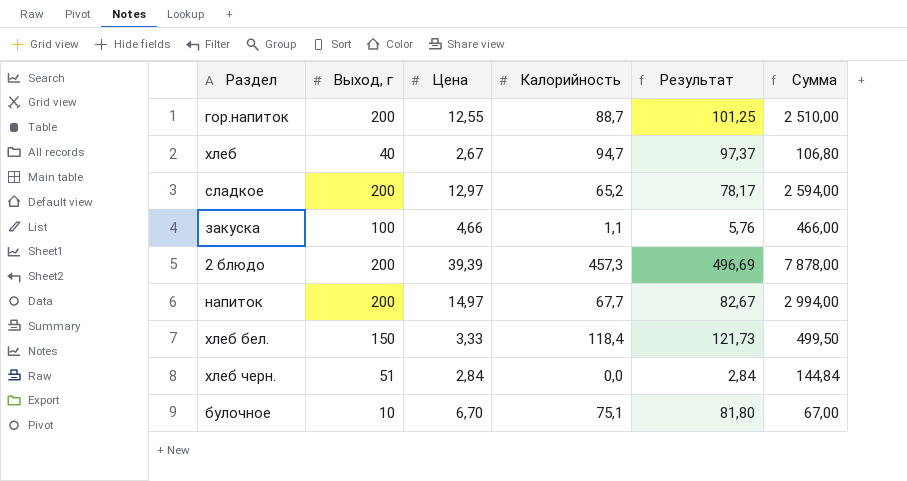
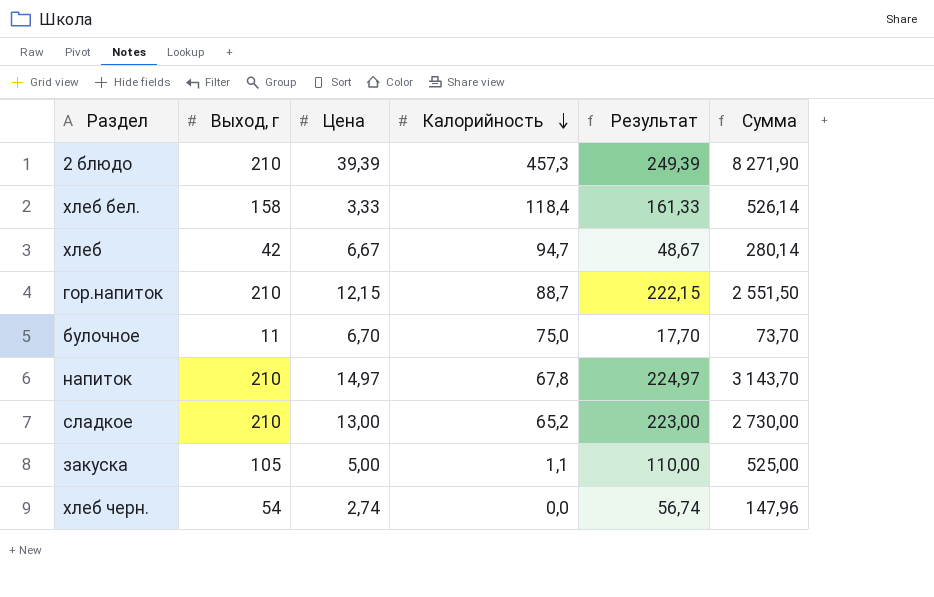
row order: none -> Калорийность descending
column Результат | formula: [Цена] + [Калорийность] -> [Выход, г] + [Цена]
2 блюдо | Выход, г: 200 -> 210
2 блюдо | Сумма: 7 878,00 -> 8 271,90
хлеб бел. | Выход, г: 150 -> 158
хлеб бел. | Сумма: 499,50 -> 526,14
хлеб | Выход, г: 40 -> 42
хлеб | Цена: 2,67 -> 6,67
хлеб | Сумма: 106,80 -> 280,14
гор.напиток | Выход, г: 200 -> 210
гор.напиток | Цена: 12,55 -> 12,15
гор.напиток | Сумма: 2 510,00 -> 2 551,50
булочное | Выход, г: 10 -> 11
булочное | Калорийность: 75,1 -> 75,0
булочное | Сумма: 67,00 -> 73,70
напиток | Выход, г: 200 -> 210
напиток | Калорийность: 67,7 -> 67,8
напиток | Сумма: 2 994,00 -> 3 143,70
сладкое | Выход, г: 200 -> 210
сладкое | Цена: 12,97 -> 13,00
сладкое | Сумма: 2 594,00 -> 2 730,00
закуска | Выход, г: 100 -> 105
закуска | Цена: 4,66 -> 5,00
закуска | Сумма: 466,00 -> 525,00
хлеб черн. | Выход, г: 51 -> 54
хлеб черн. | Цена: 2,84 -> 2,74
хлеб черн. | Сумма: 144,84 -> 147,96

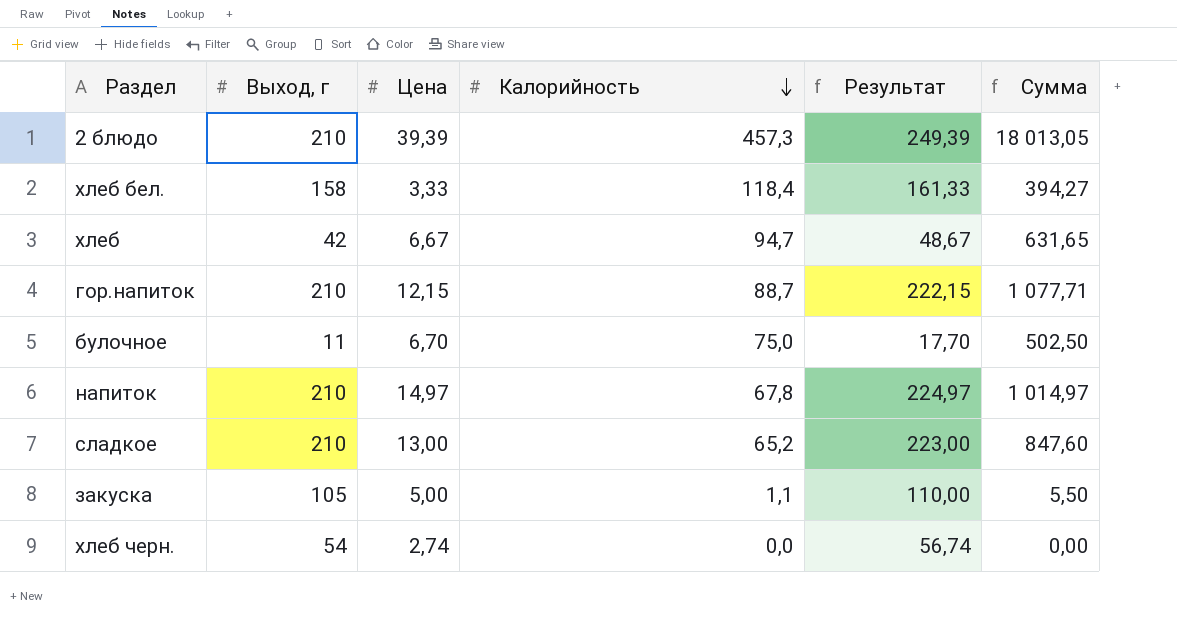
column Сумма | formula: [Выход, г] * [Цена] -> [Цена] * [Калорийность]

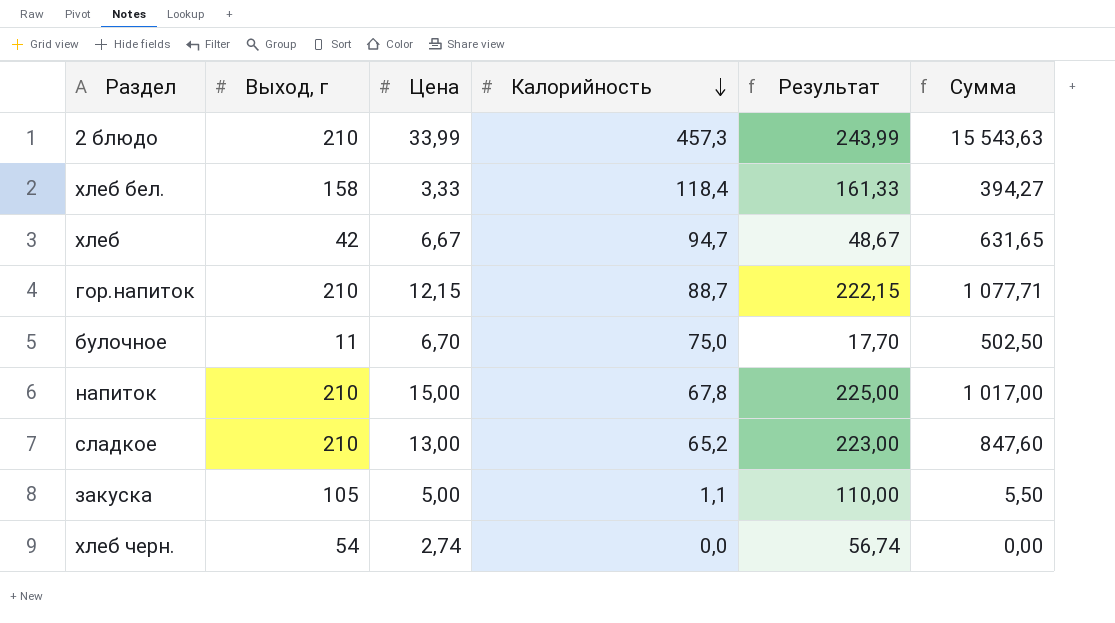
2 блюдо | Цена: 39,39 -> 33,99
2 блюдо | Результат: 249,39 -> 243,99
2 блюдо | Сумма: 18 013,05 -> 15 543,63
напиток | Цена: 14,97 -> 15,00
напиток | Результат: 224,97 -> 225,00
напиток | Сумма: 1 014,97 -> 1 017,00

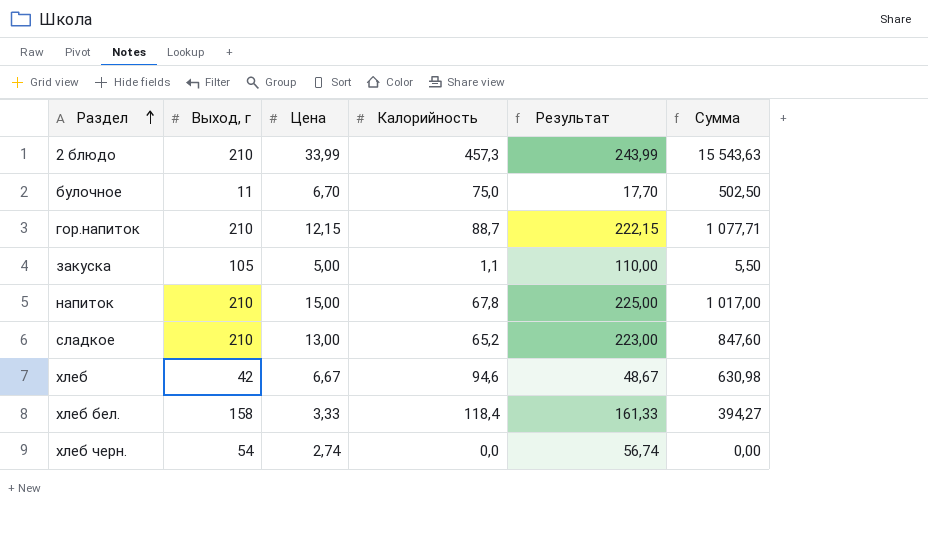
row order: Калорийность descending -> Раздел ascending
хлеб | Калорийность: 94,7 -> 94,6
хлеб | Сумма: 631,65 -> 630,98

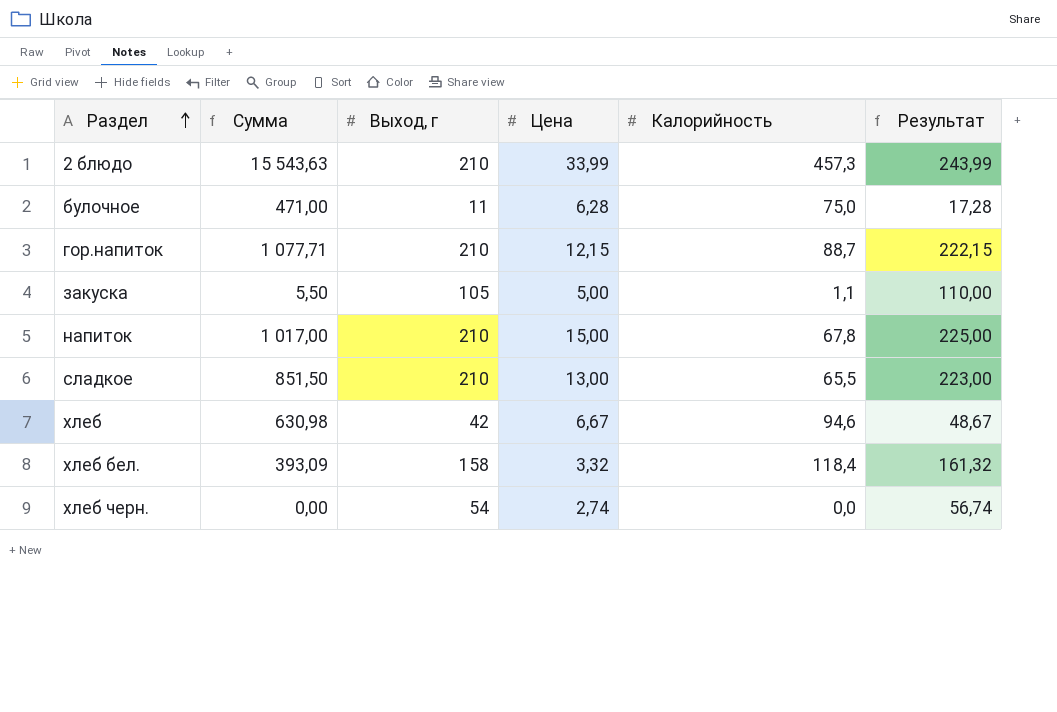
column Сумма | position: 6 -> 2
булочное | Сумма: 502,50 -> 471,00
булочное | Цена: 6,70 -> 6,28
булочное | Результат: 17,70 -> 17,28
сладкое | Сумма: 847,60 -> 851,50
сладкое | Калорийность: 65,2 -> 65,5
хлеб бел. | Сумма: 394,27 -> 393,09
хлеб бел. | Цена: 3,33 -> 3,32
хлеб бел. | Результат: 161,33 -> 161,32

